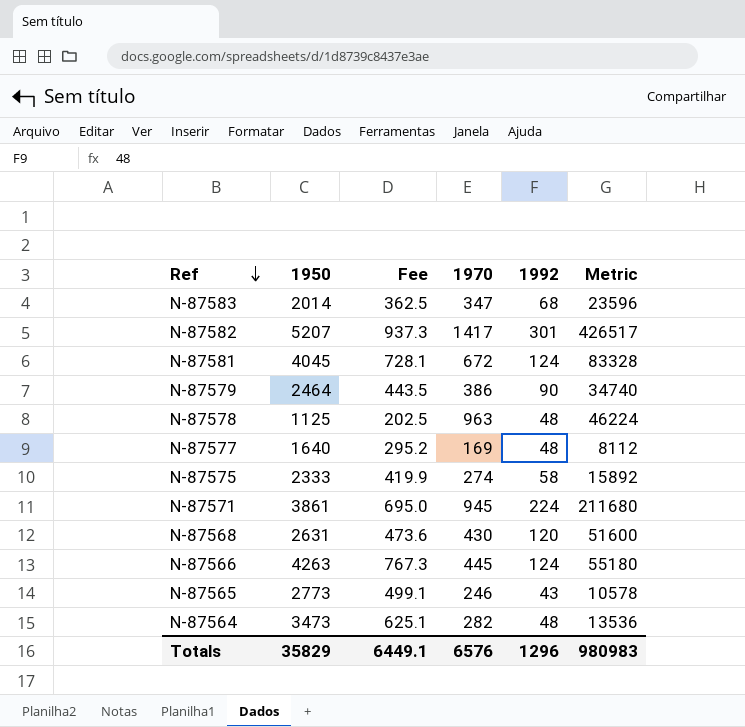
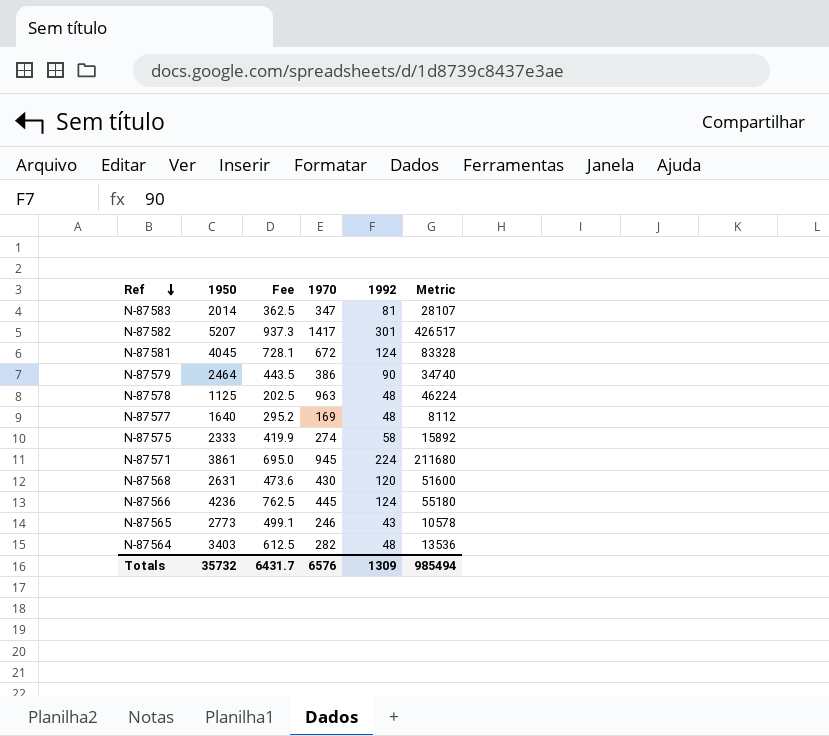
N-87583 | 1992: 68 -> 81
N-87583 | Metric: 23596 -> 28107
N-87566 | 1950: 4263 -> 4236
N-87566 | Fee: 767.3 -> 762.5
N-87564 | 1950: 3473 -> 3403
N-87564 | Fee: 625.1 -> 612.5
Totals | 1950: 35829 -> 35732
Totals | Fee: 6449.1 -> 6431.7
Totals | 1992: 1296 -> 1309
Totals | Metric: 980983 -> 985494

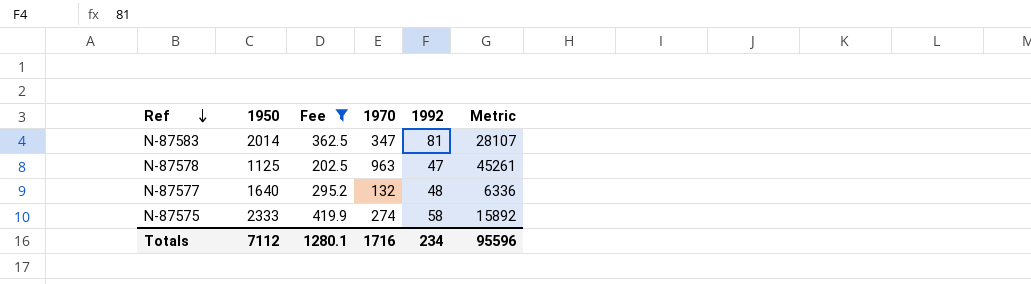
filter: none -> Fee <= 419.9
N-87578 | 1992: 48 -> 47
N-87578 | Metric: 46224 -> 45261
N-87577 | 1970: 169 -> 132
N-87577 | Metric: 8112 -> 6336
Totals | 1950: 35732 -> 7112
Totals | Fee: 6431.7 -> 1280.1
Totals | 1970: 6576 -> 1716
Totals | 1992: 1309 -> 234
Totals | Metric: 985494 -> 95596

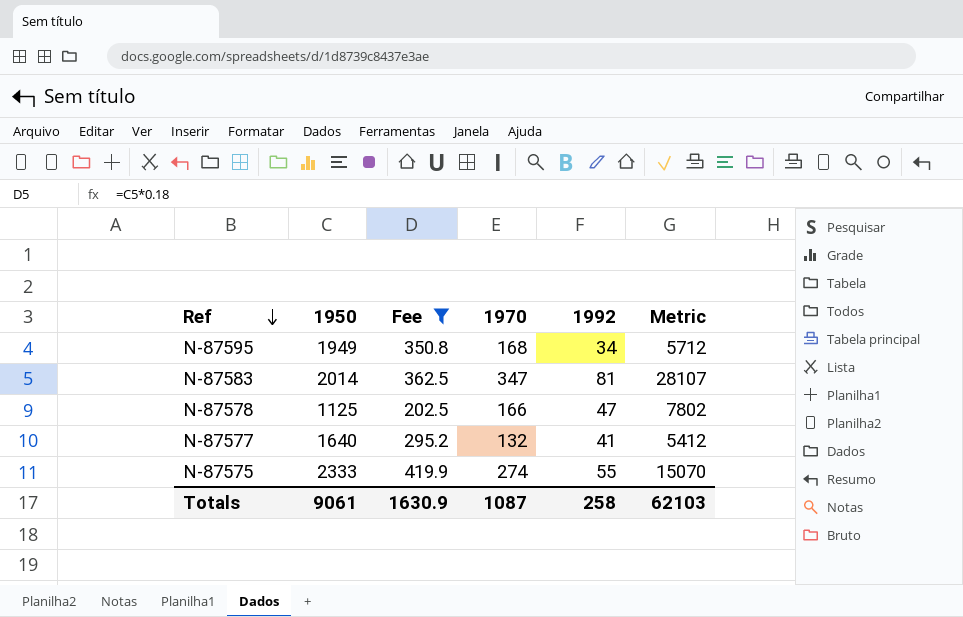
row N-87595: none -> 1949 | 350.8 | 168 | 34 | 5712
N-87578 | 1970: 963 -> 166
N-87578 | Metric: 45261 -> 7802
N-87577 | 1992: 48 -> 41
N-87577 | Metric: 6336 -> 5412
N-87575 | 1992: 58 -> 55
N-87575 | Metric: 15892 -> 15070
Totals | 1950: 7112 -> 9061
Totals | Fee: 1280.1 -> 1630.9
Totals | 1970: 1716 -> 1087
Totals | 1992: 234 -> 258
Totals | Metric: 95596 -> 62103

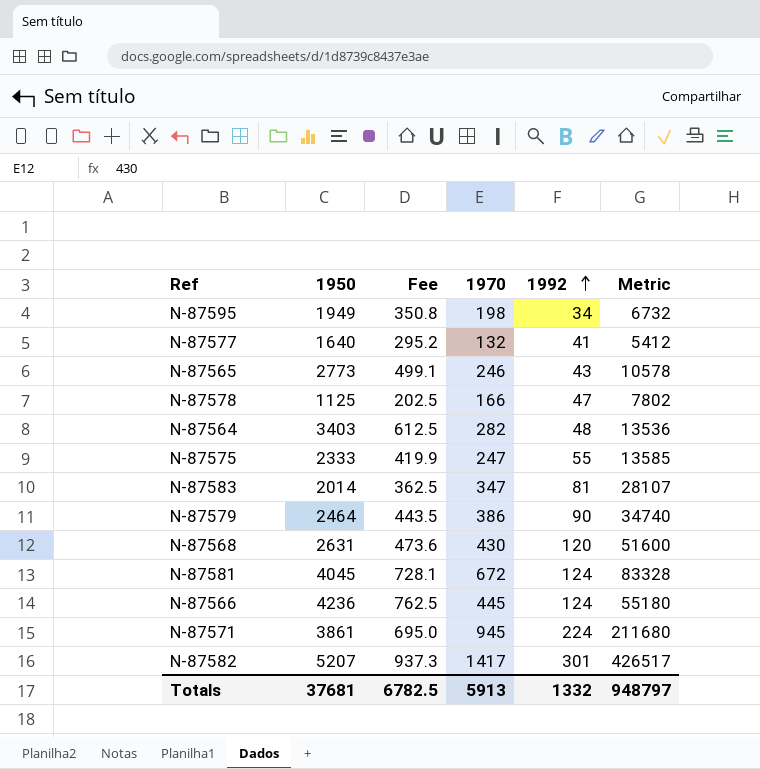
filter: Fee <= 419.9 -> none
row order: Ref descending -> 1992 ascending
N-87595 | 1970: 168 -> 198
N-87595 | Metric: 5712 -> 6732
N-87575 | 1970: 274 -> 247
N-87575 | Metric: 15070 -> 13585
Totals | 1950: 9061 -> 37681
Totals | Fee: 1630.9 -> 6782.5
Totals | 1970: 1087 -> 5913
Totals | 1992: 258 -> 1332
Totals | Metric: 62103 -> 948797

